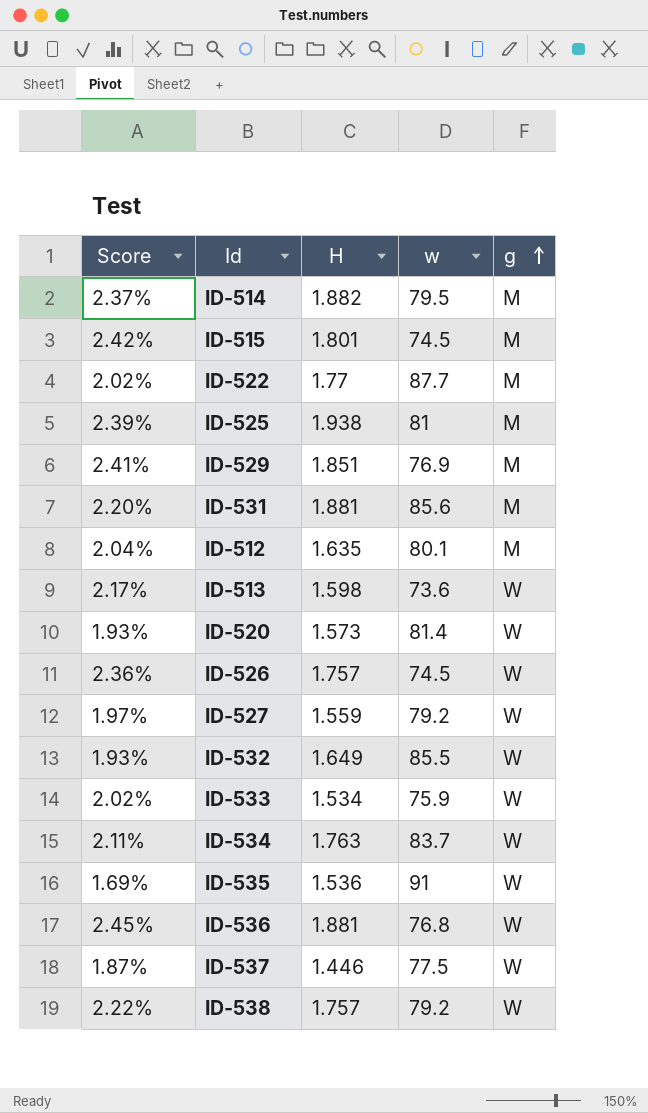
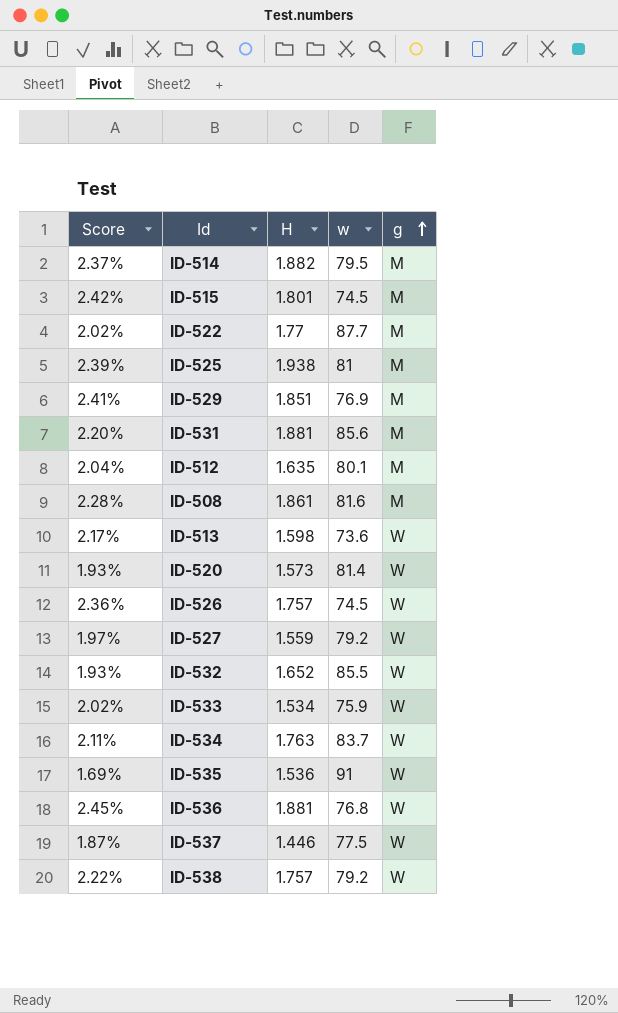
row ID-508: none -> 2.28% | 1.861 | 81.6 | M
ID-532 | H: 1.649 -> 1.652

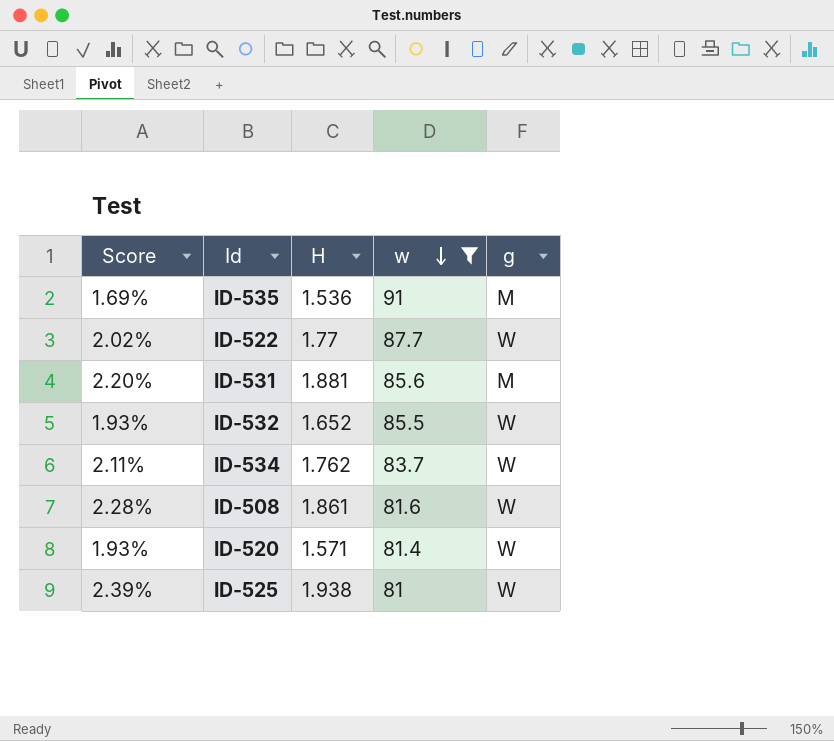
filter: none -> w >= 81
row order: g ascending -> w descending
ID-535 | g: W -> M
ID-522 | g: M -> W
ID-534 | H: 1.763 -> 1.762
ID-508 | g: M -> W
ID-520 | H: 1.573 -> 1.571
ID-525 | g: M -> W

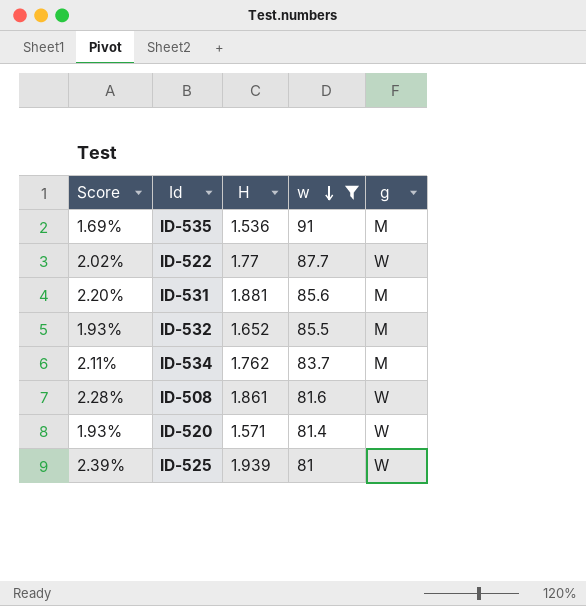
ID-532 | g: W -> M
ID-534 | g: W -> M
ID-525 | H: 1.938 -> 1.939

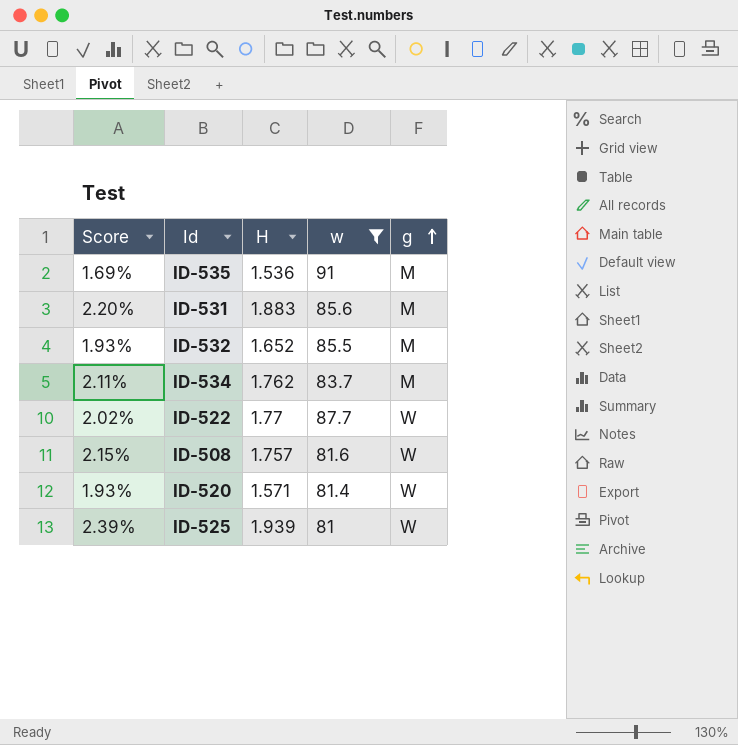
row order: w descending -> g ascending
ID-531 | H: 1.881 -> 1.883
ID-508 | Score: 2.28% -> 2.15%
ID-508 | H: 1.861 -> 1.757

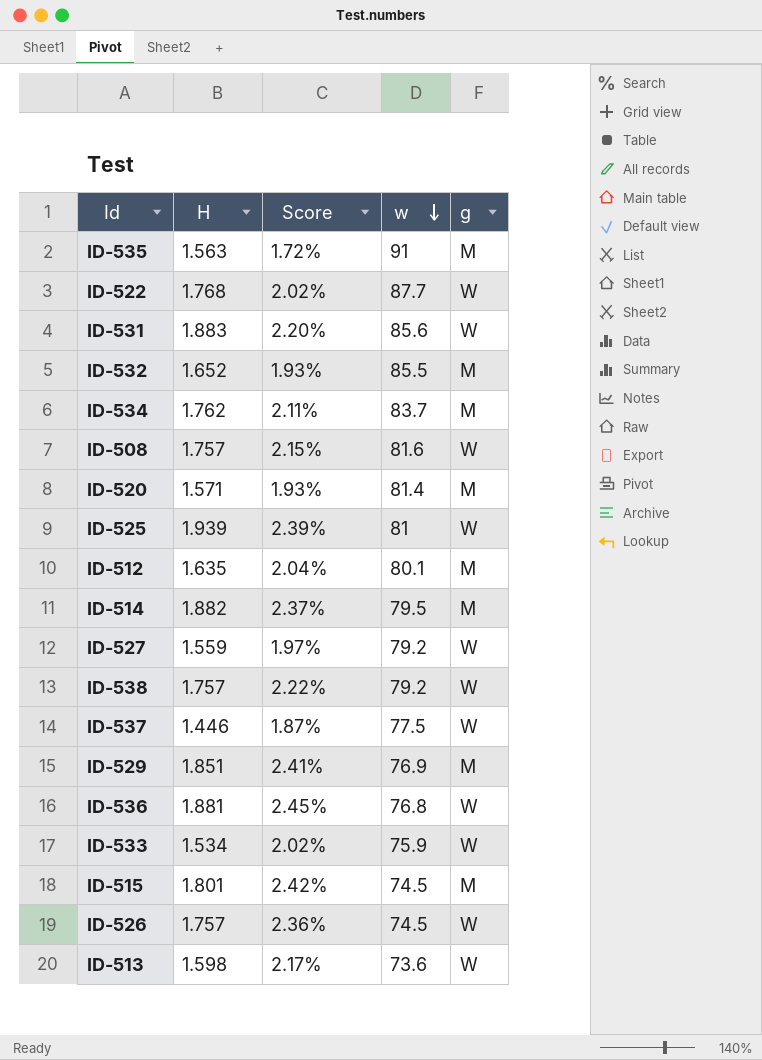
filter: w >= 81 -> none
row order: g ascending -> w descending
column Score | position: 1 -> 3
ID-535 | H: 1.536 -> 1.563
ID-535 | Score: 1.69% -> 1.72%
ID-522 | H: 1.77 -> 1.768
ID-531 | g: M -> W
ID-520 | g: W -> M

